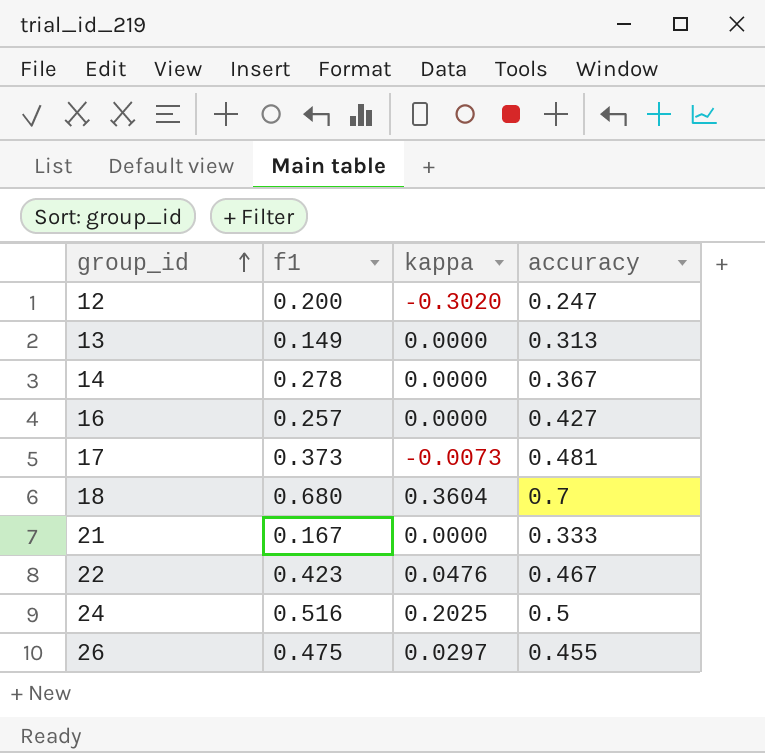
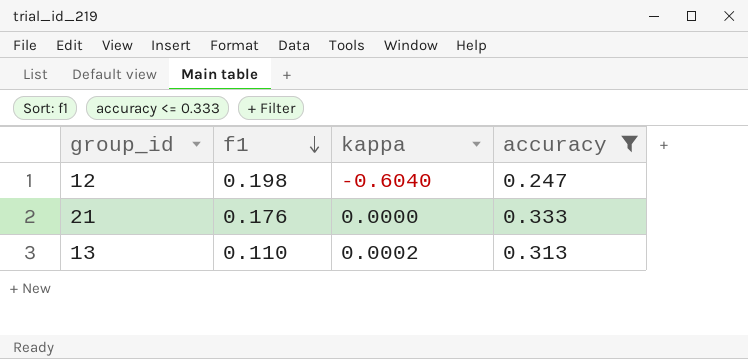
filter: none -> accuracy <= 0.333
row order: group_id ascending -> f1 descending
12 | f1: 0.200 -> 0.198
12 | kappa: -0.3020 -> -0.6040
21 | f1: 0.167 -> 0.176
13 | f1: 0.149 -> 0.110
13 | kappa: 0.0000 -> 0.0002

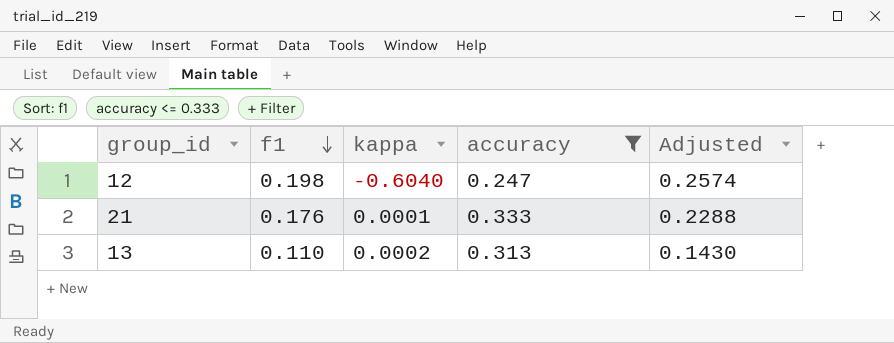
column Adjusted | formula: none -> [f1] * 1.3
21 | kappa: 0.0000 -> 0.0001

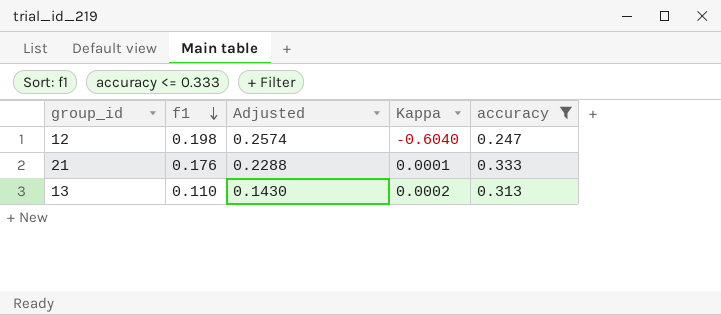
column Adjusted | position: 5 -> 3
column name: kappa -> Kappa

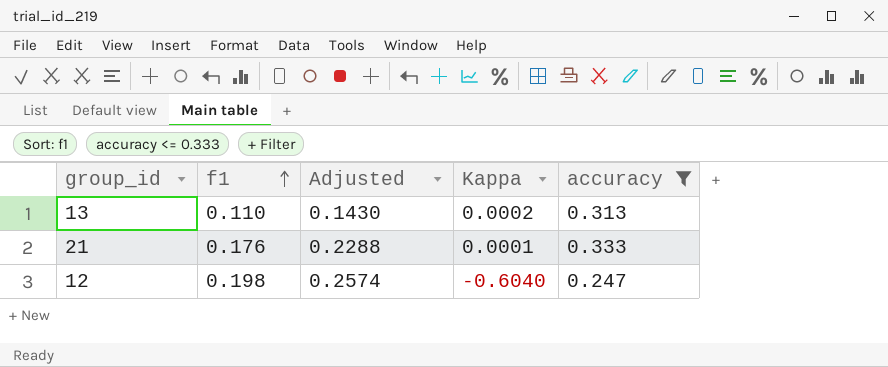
row order: f1 descending -> f1 ascending

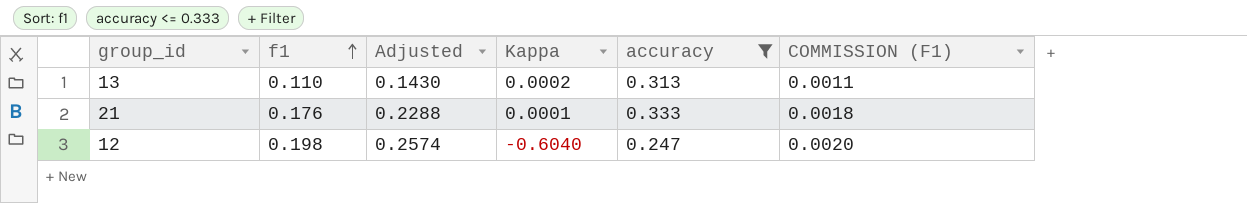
column COMMISSION (F1) | formula: none -> [f1] * 0.01

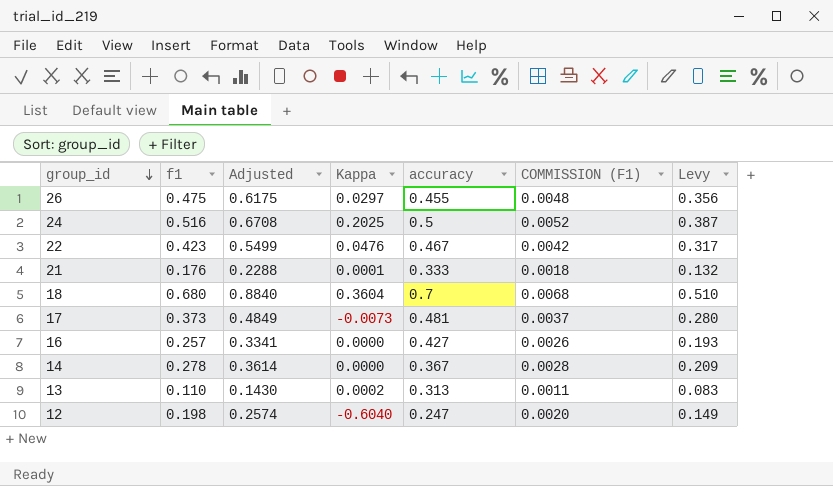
filter: accuracy <= 0.333 -> none
row order: f1 ascending -> group_id descending
column Levy | formula: none -> [f1] * 0.75

